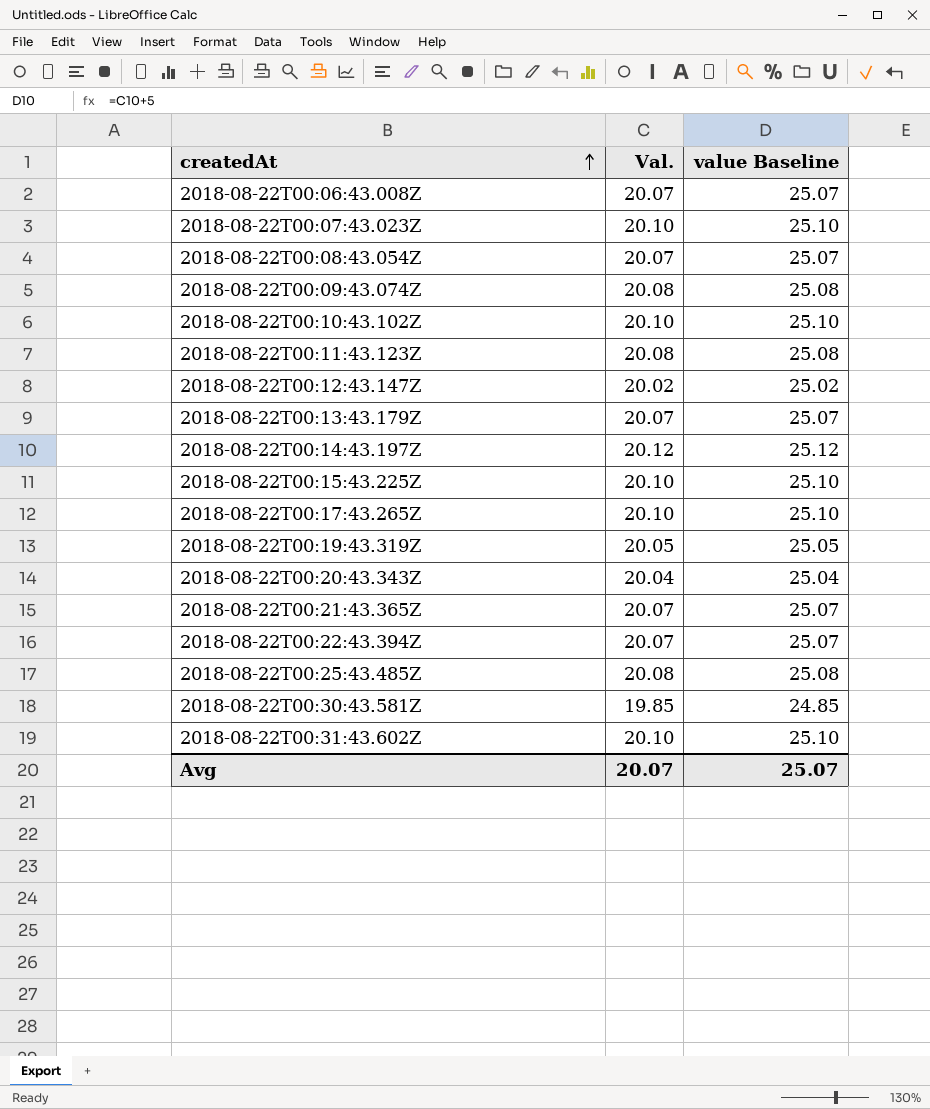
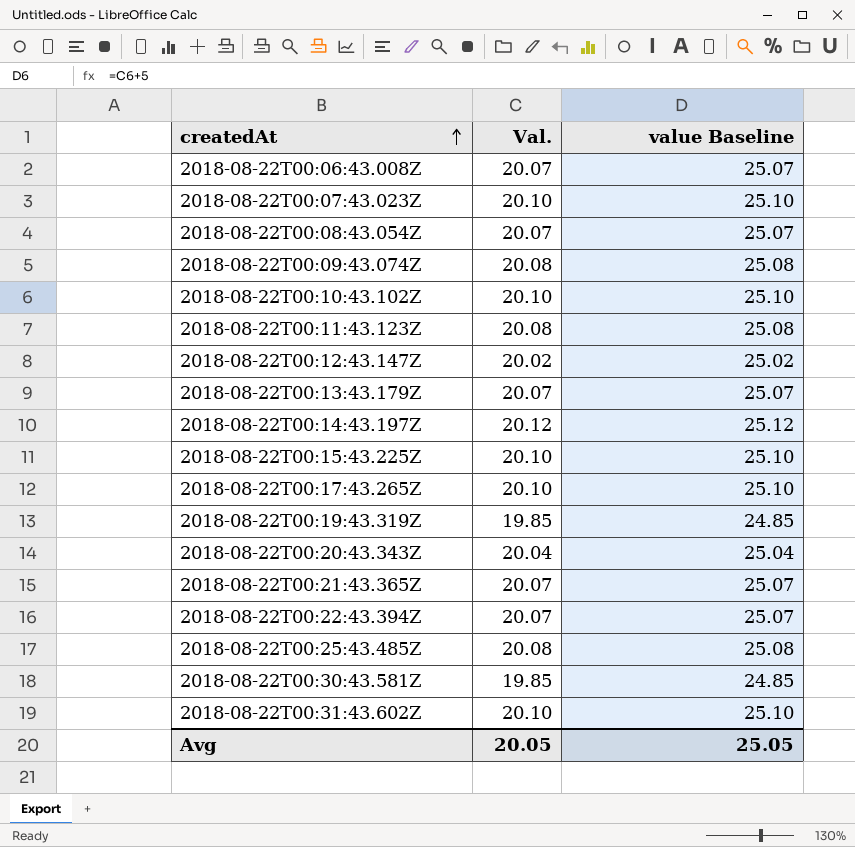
2018-08-22T00:19:43.319Z | Val.: 20.05 -> 19.85
2018-08-22T00:19:43.319Z | value Baseline: 25.05 -> 24.85
Avg | Val.: 20.07 -> 20.05
Avg | value Baseline: 25.07 -> 25.05

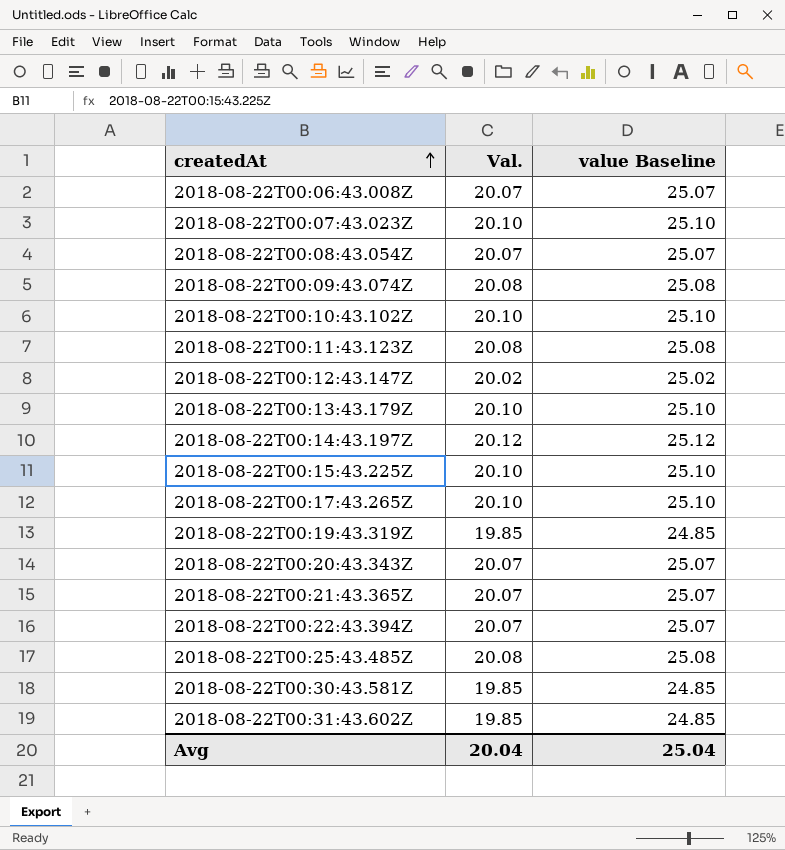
2018-08-22T00:13:43.179Z | Val.: 20.07 -> 20.10
2018-08-22T00:13:43.179Z | value Baseline: 25.07 -> 25.10
2018-08-22T00:20:43.343Z | Val.: 20.04 -> 20.07
2018-08-22T00:20:43.343Z | value Baseline: 25.04 -> 25.07
2018-08-22T00:31:43.602Z | Val.: 20.10 -> 19.85
2018-08-22T00:31:43.602Z | value Baseline: 25.10 -> 24.85
Avg | Val.: 20.05 -> 20.04
Avg | value Baseline: 25.05 -> 25.04

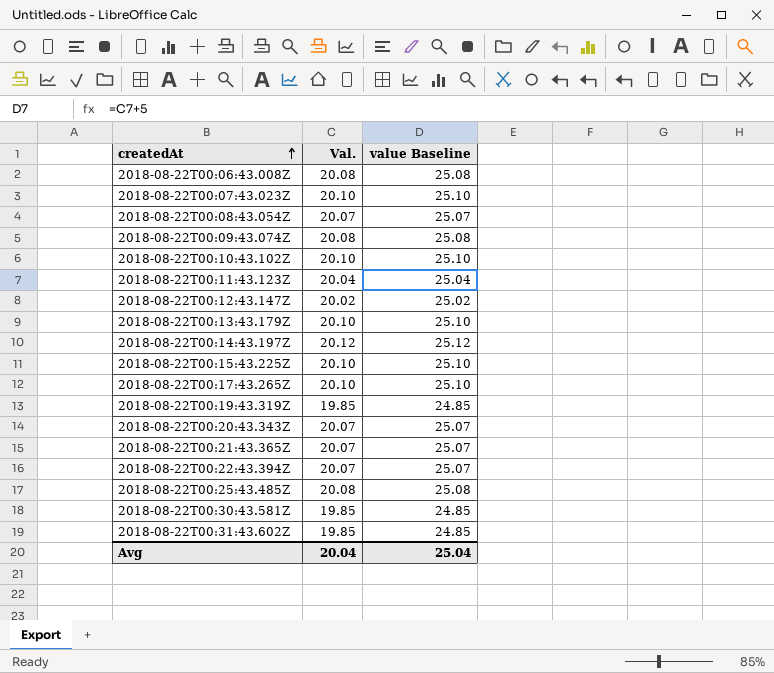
2018-08-22T00:06:43.008Z | Val.: 20.07 -> 20.08
2018-08-22T00:06:43.008Z | value Baseline: 25.07 -> 25.08
2018-08-22T00:11:43.123Z | Val.: 20.08 -> 20.04
2018-08-22T00:11:43.123Z | value Baseline: 25.08 -> 25.04

